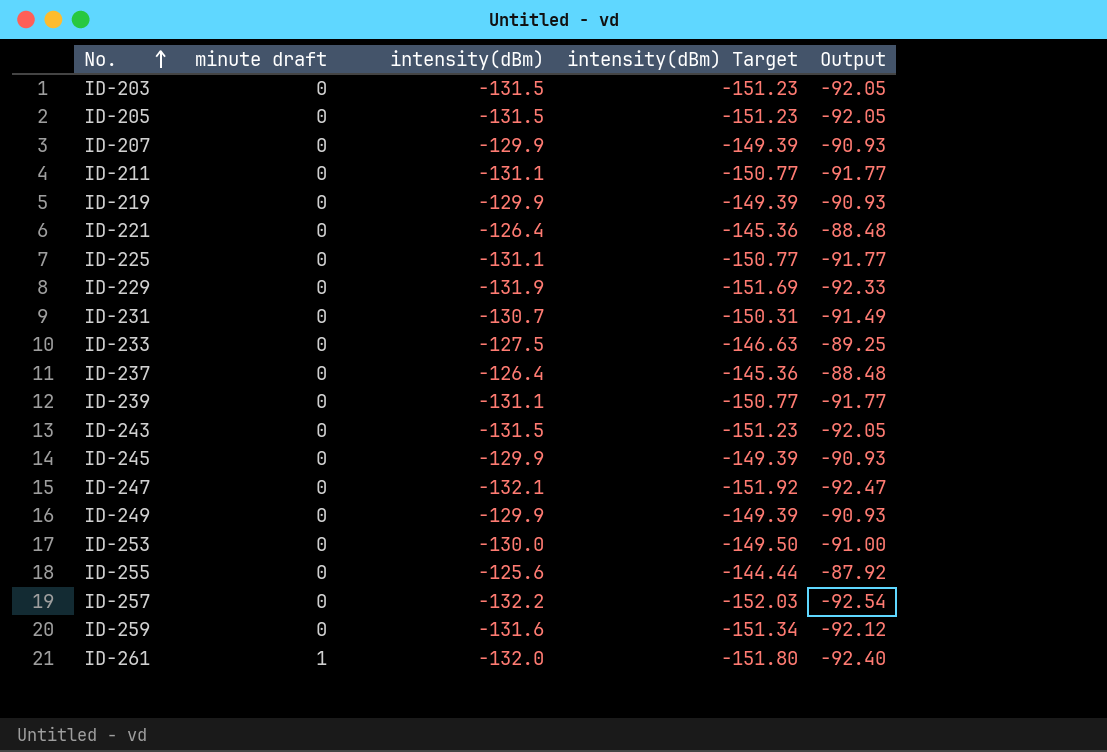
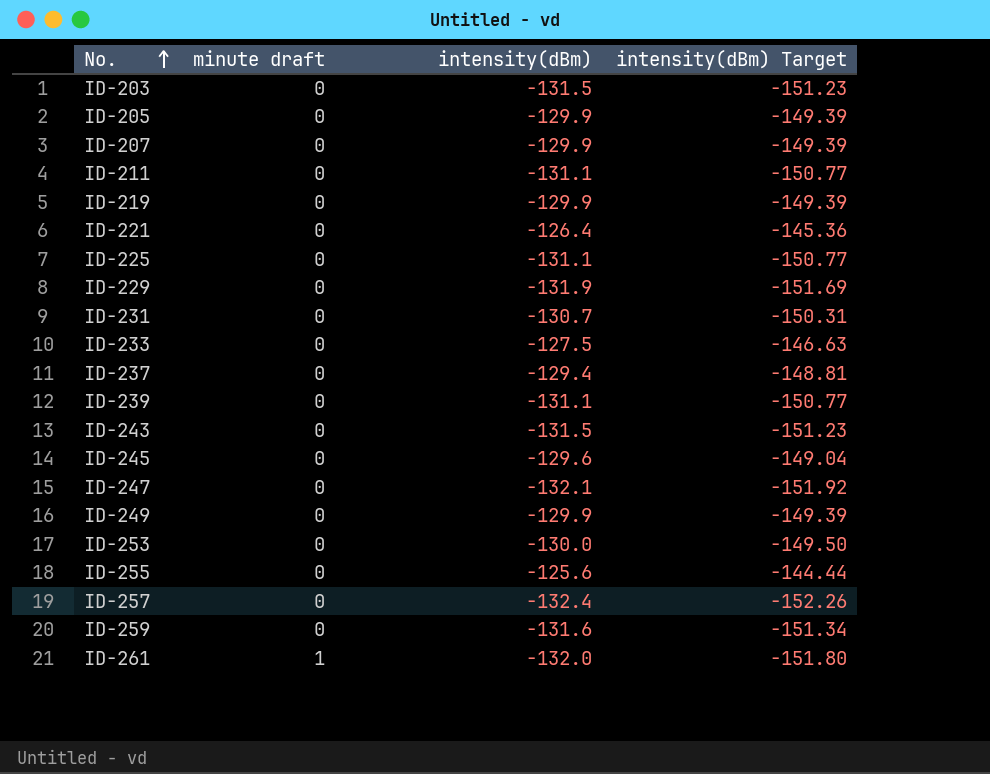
column Output | formula: [intensity(dBm)] * 0.7 -> none
ID-205 | intensity(dBm): -131.5 -> -129.9
ID-205 | intensity(dBm) Target: -151.23 -> -149.39
ID-237 | intensity(dBm): -126.4 -> -129.4
ID-237 | intensity(dBm) Target: -145.36 -> -148.81
ID-245 | intensity(dBm): -129.9 -> -129.6
ID-245 | intensity(dBm) Target: -149.39 -> -149.04
ID-257 | intensity(dBm): -132.2 -> -132.4
ID-257 | intensity(dBm) Target: -152.03 -> -152.26

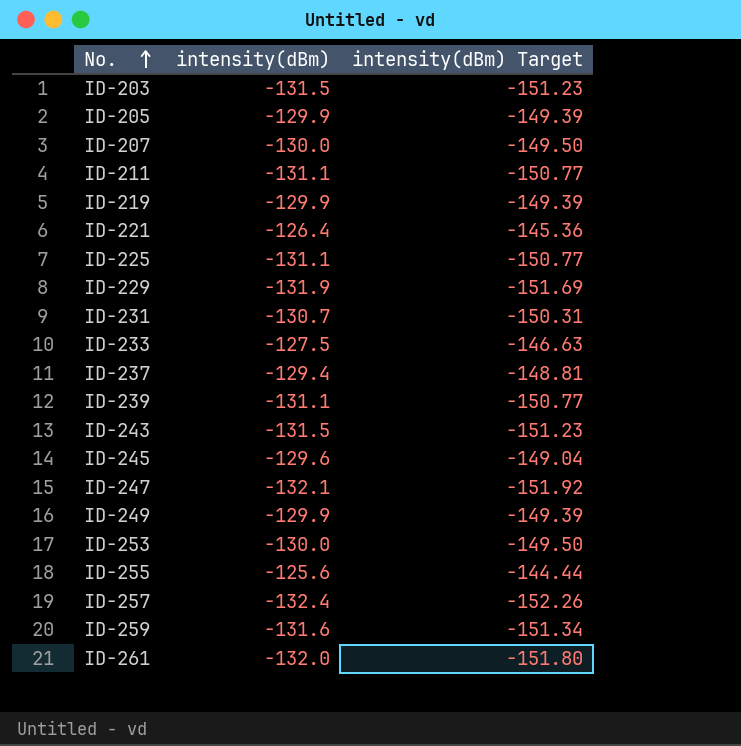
column minute draft | position: 2 -> none
ID-207 | intensity(dBm): -129.9 -> -130.0
ID-207 | intensity(dBm) Target: -149.39 -> -149.50

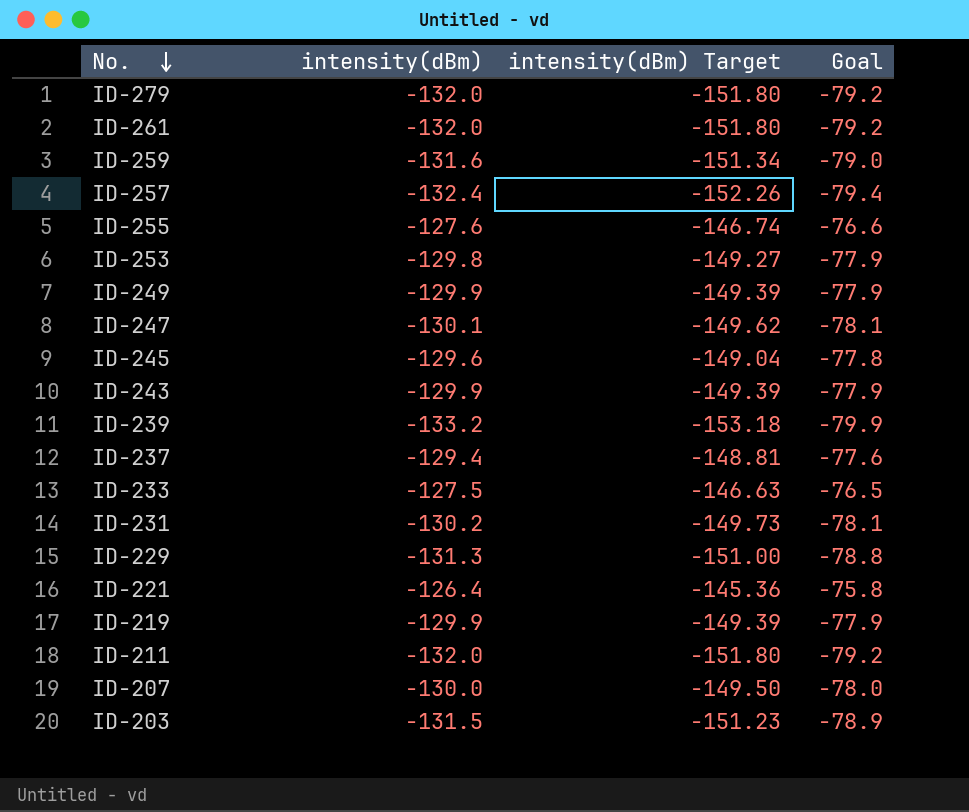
row order: No. ascending -> No. descending
column Goal | formula: none -> [intensity(dBm)] * 0.6
row ID-205: -129.9 | -149.39 -> none
row ID-225: -131.1 | -150.77 -> none
row ID-279: none -> -132.0 | -151.80 | -79.2
ID-255 | intensity(dBm): -125.6 -> -127.6
ID-255 | intensity(dBm) Target: -144.44 -> -146.74
ID-253 | intensity(dBm): -130.0 -> -129.8
ID-253 | intensity(dBm) Target: -149.50 -> -149.27
ID-247 | intensity(dBm): -132.1 -> -130.1
ID-247 | intensity(dBm) Target: -151.92 -> -149.62
ID-243 | intensity(dBm): -131.5 -> -129.9
ID-243 | intensity(dBm) Target: -151.23 -> -149.39
ID-239 | intensity(dBm): -131.1 -> -133.2
ID-239 | intensity(dBm) Target: -150.77 -> -153.18
ID-231 | intensity(dBm): -130.7 -> -130.2
ID-231 | intensity(dBm) Target: -150.31 -> -149.73
ID-229 | intensity(dBm): -131.9 -> -131.3
ID-229 | intensity(dBm) Target: -151.69 -> -151.00
ID-211 | intensity(dBm): -131.1 -> -132.0
ID-211 | intensity(dBm) Target: -150.77 -> -151.80

